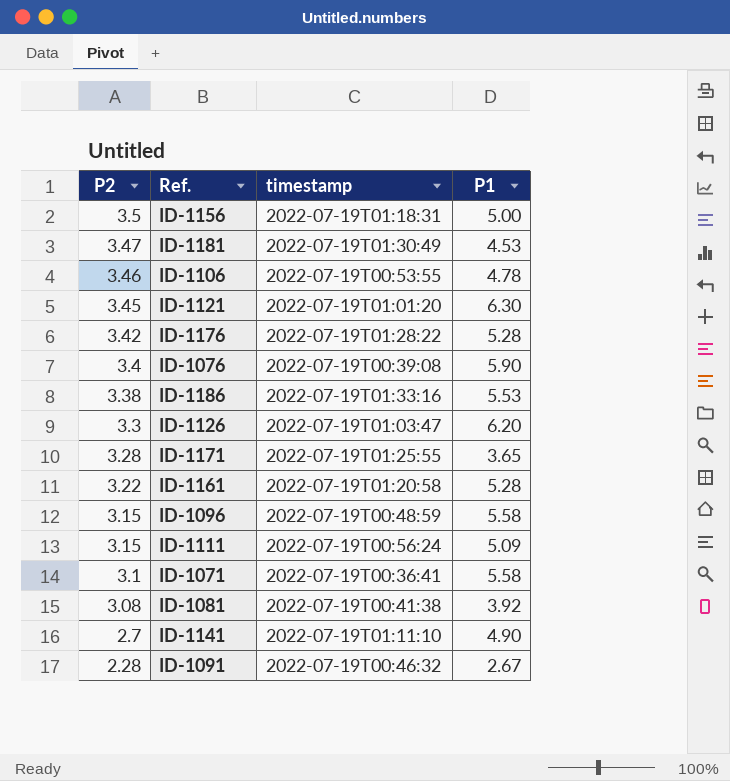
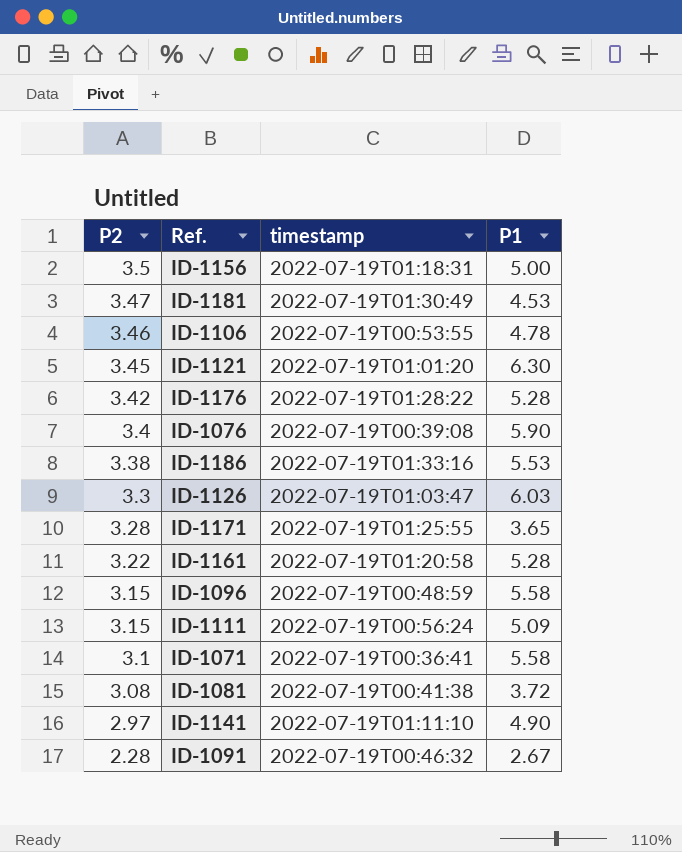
ID-1126 | P1: 6.20 -> 6.03
ID-1081 | P1: 3.92 -> 3.72
ID-1141 | P2: 2.7 -> 2.97

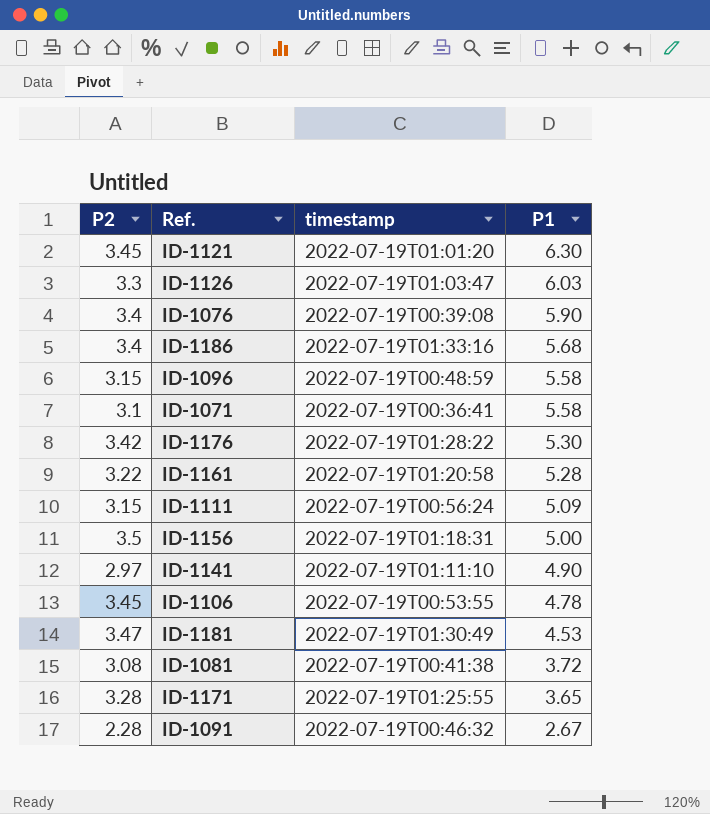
row order: P2 descending -> P1 descending
ID-1186 | P2: 3.38 -> 3.4
ID-1186 | P1: 5.53 -> 5.68
ID-1176 | P1: 5.28 -> 5.30
ID-1106 | P2: 3.46 -> 3.45

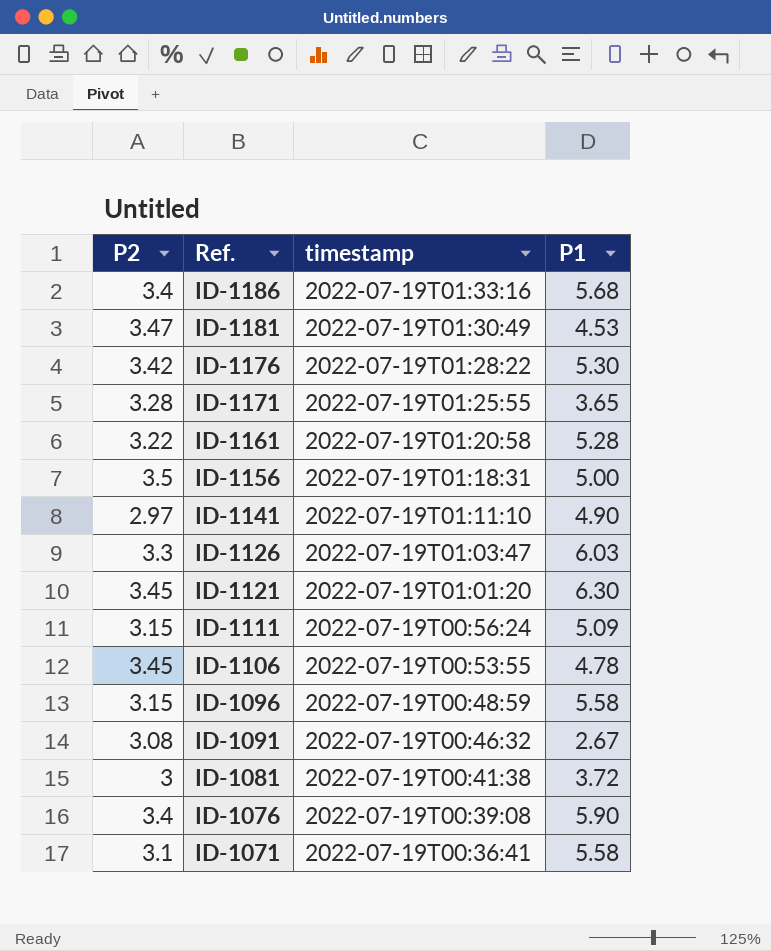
row order: P1 descending -> Ref. descending
ID-1091 | P2: 2.28 -> 3.08
ID-1081 | P2: 3.08 -> 3

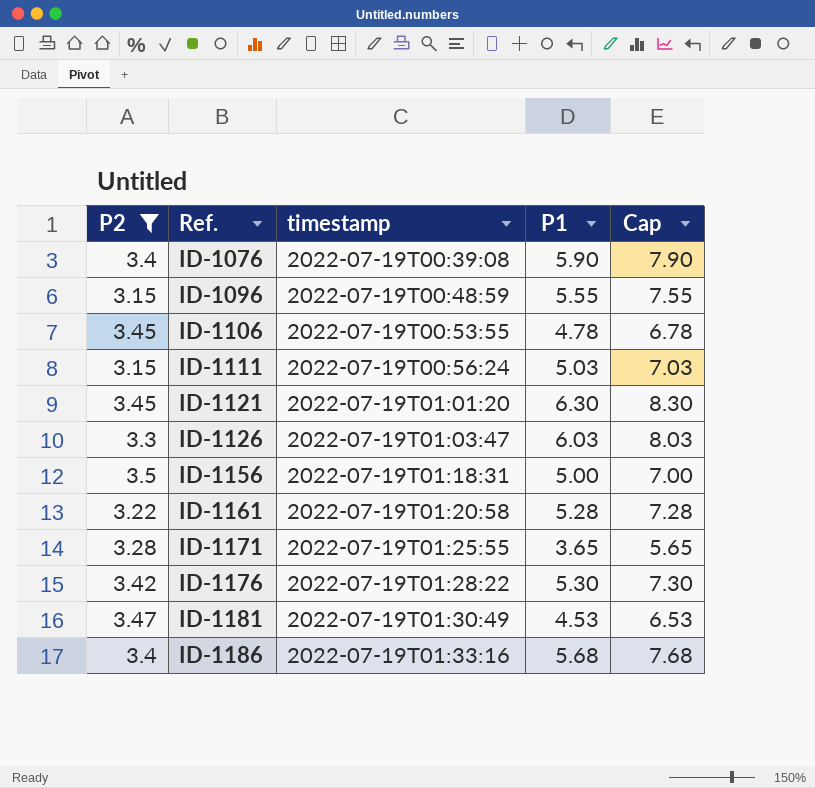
filter: none -> P2 >= 3.15
row order: Ref. descending -> Ref. ascending
column Cap | formula: none -> [P1] + 2
ID-1096 | P1: 5.58 -> 5.55
ID-1111 | P1: 5.09 -> 5.03

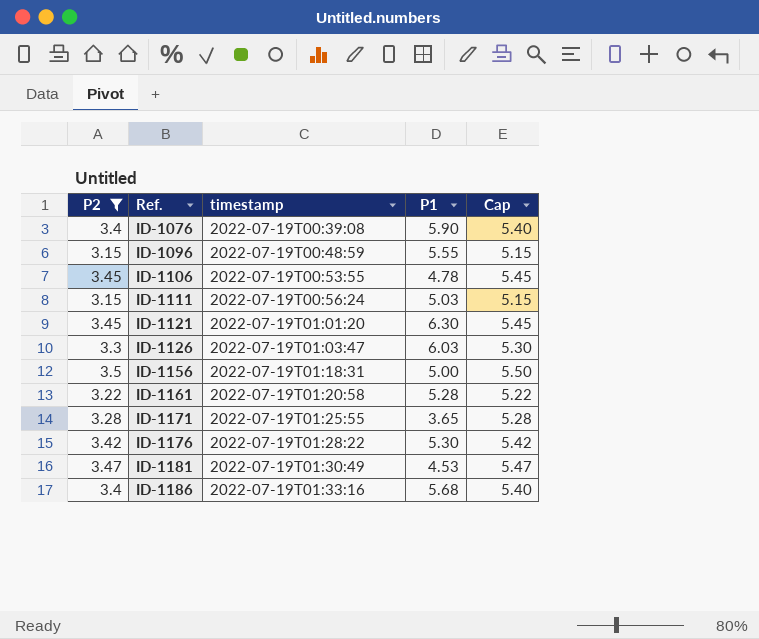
column Cap | formula: [P1] + 2 -> [P2] + 2

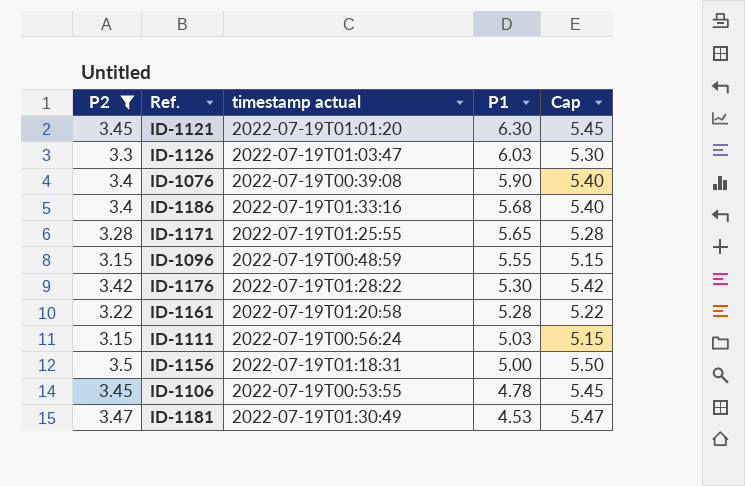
row order: Ref. ascending -> P1 descending
column name: timestamp -> timestamp actual
ID-1171 | P1: 3.65 -> 5.65

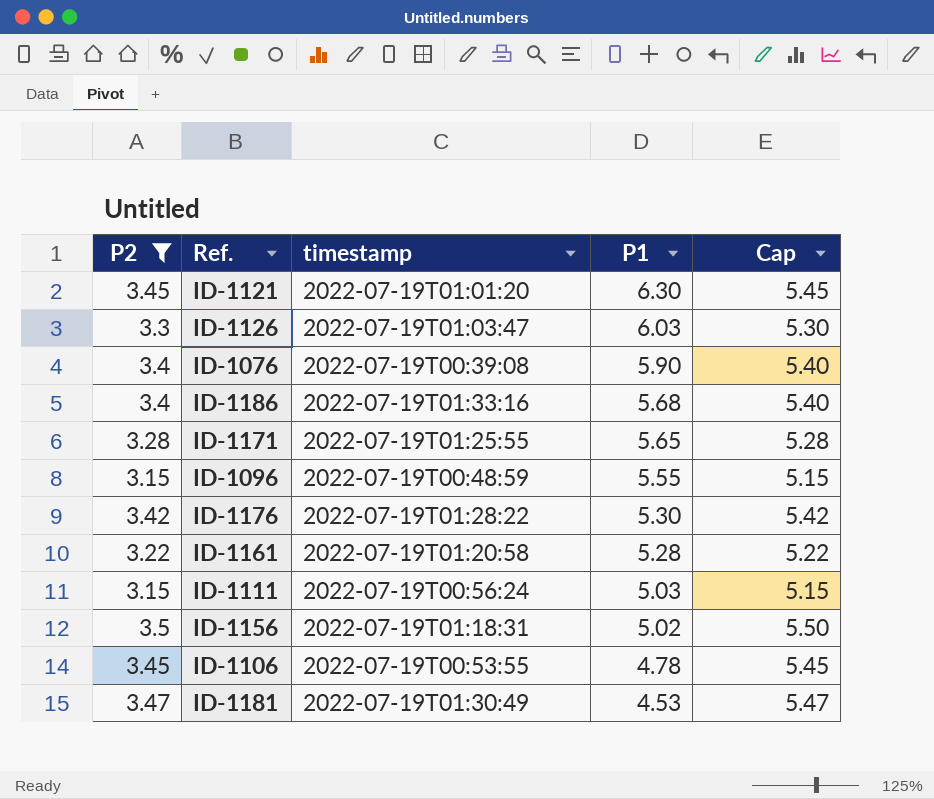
column name: timestamp actual -> timestamp
ID-1156 | P1: 5.00 -> 5.02

